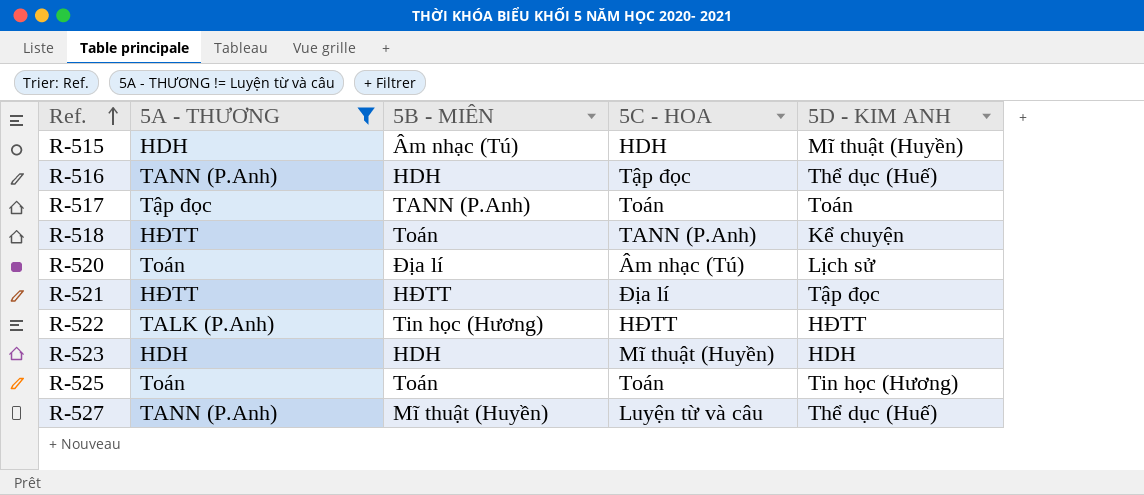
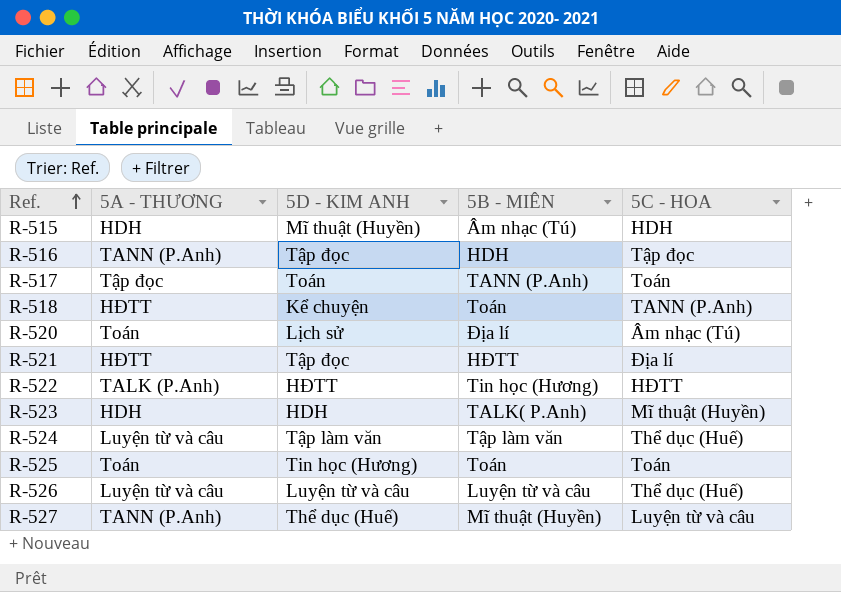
filter: 5A - THƯƠNG != Luyện từ và câu -> none
column 5D - KIM ANH | position: 5 -> 3
R-516 | 5D - KIM ANH: Thể dục (Huế) -> Tập đọc
R-523 | 5B - MIÊN: HDH -> TALK( P.Anh)

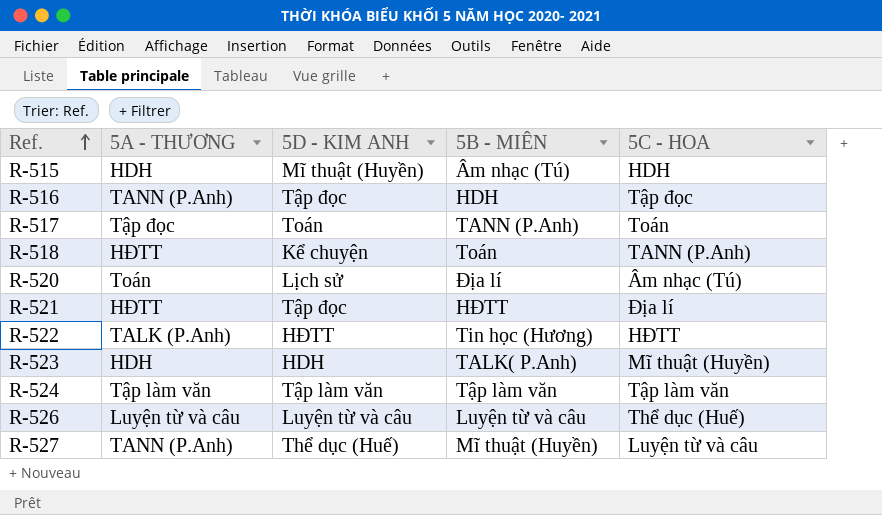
row R-525: Toán | Tin học (Hương) | Toán | Toán -> none
R-524 | 5A - THƯƠNG: Luyện từ và câu -> Tập làm văn
R-524 | 5C - HOA: Thể dục (Huế) -> Tập làm văn

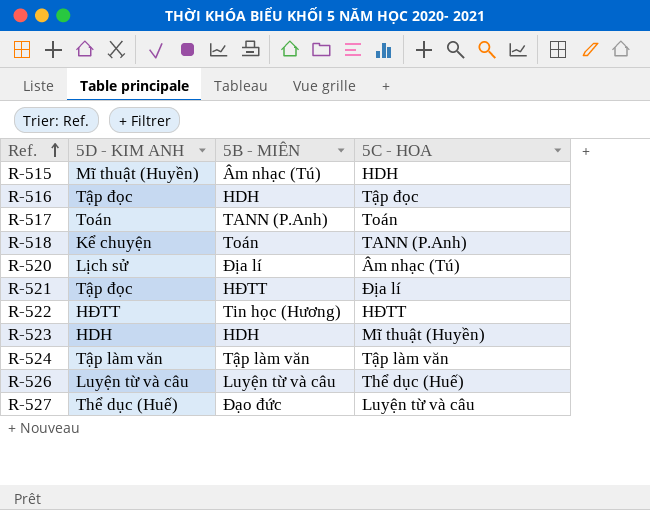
column 5A - THƯƠNG | position: 2 -> none
R-523 | 5B - MIÊN: TALK( P.Anh) -> HDH
R-527 | 5B - MIÊN: Mĩ thuật (Huyền) -> Đạo đức

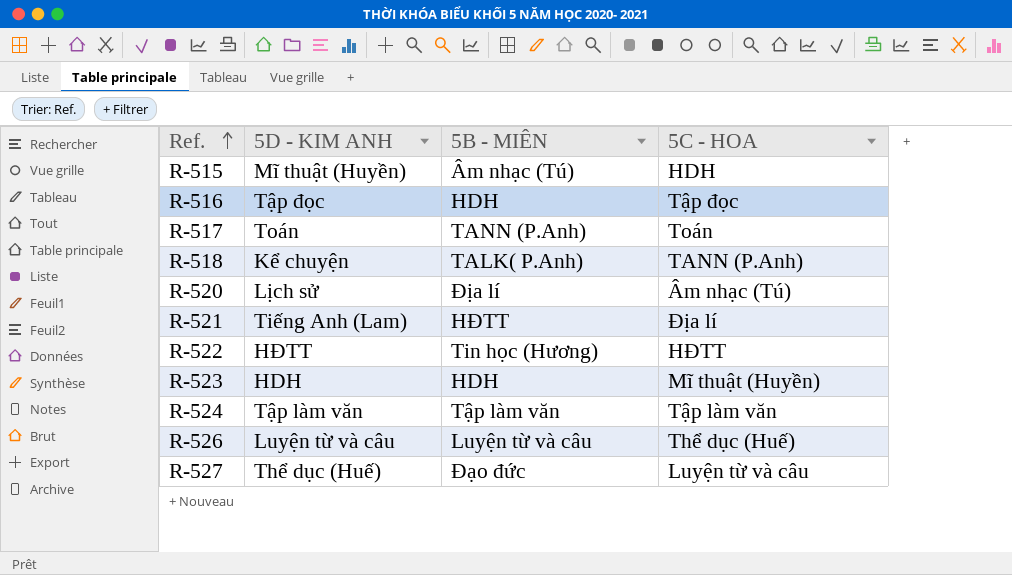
R-518 | 5B - MIÊN: Toán -> TALK( P.Anh)
R-521 | 5D - KIM ANH: Tập đọc -> Tiếng Anh (Lam)

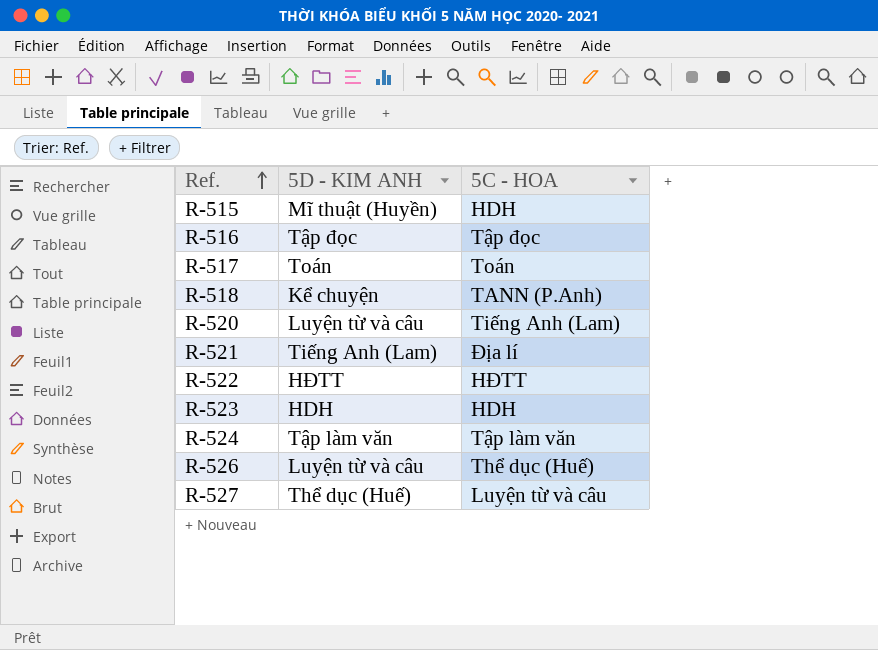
column 5B - MIÊN | position: 3 -> none
R-520 | 5D - KIM ANH: Lịch sử -> Luyện từ và câu
R-520 | 5C - HOA: Âm nhạc (Tú) -> Tiếng Anh (Lam)
R-523 | 5C - HOA: Mĩ thuật (Huyền) -> HDH

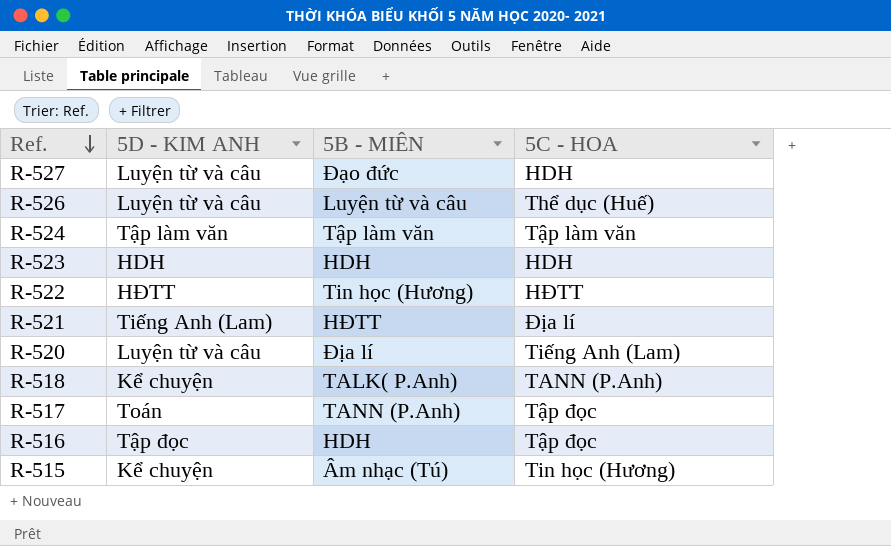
row order: Ref. ascending -> Ref. descending
column 5B - MIÊN | position: none -> 3
R-527 | 5D - KIM ANH: Thể dục (Huế) -> Luyện từ và câu
R-527 | 5C - HOA: Luyện từ và câu -> HDH
R-517 | 5C - HOA: Toán -> Tập đọc
R-515 | 5D - KIM ANH: Mĩ thuật (Huyền) -> Kể chuyện
R-515 | 5C - HOA: HDH -> Tin học (Hương)

